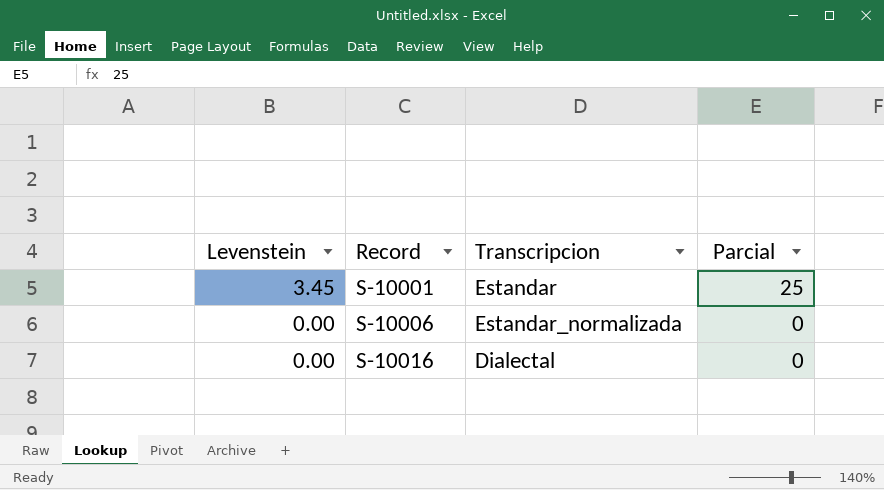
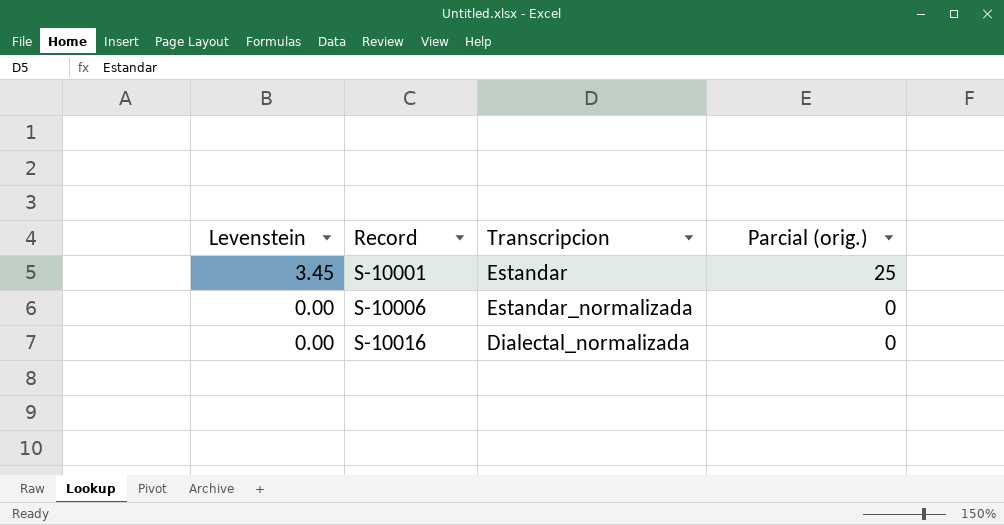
column name: Parcial -> Parcial (orig.)
S-10016 | Transcripcion: Dialectal -> Dialectal_normalizada

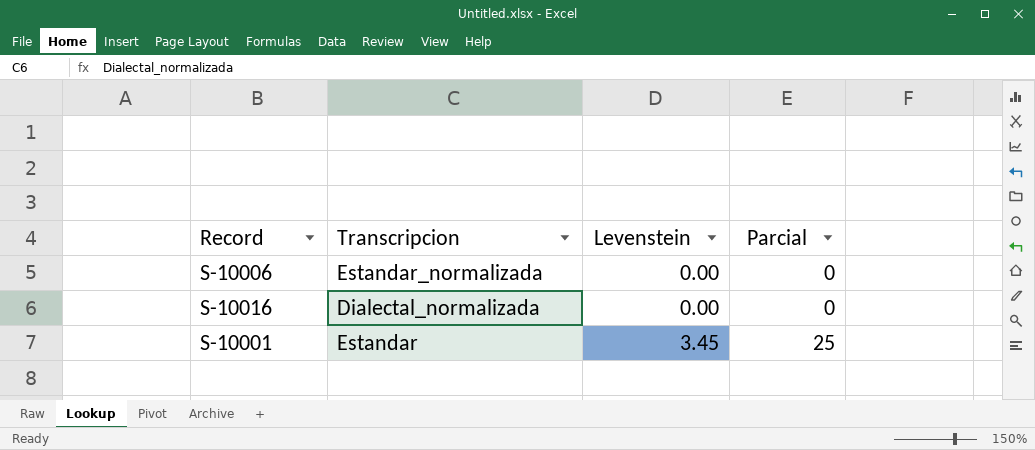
row order: Levenstein descending -> Levenstein ascending
column Levenstein | position: 1 -> 3
column name: Parcial (orig.) -> Parcial

